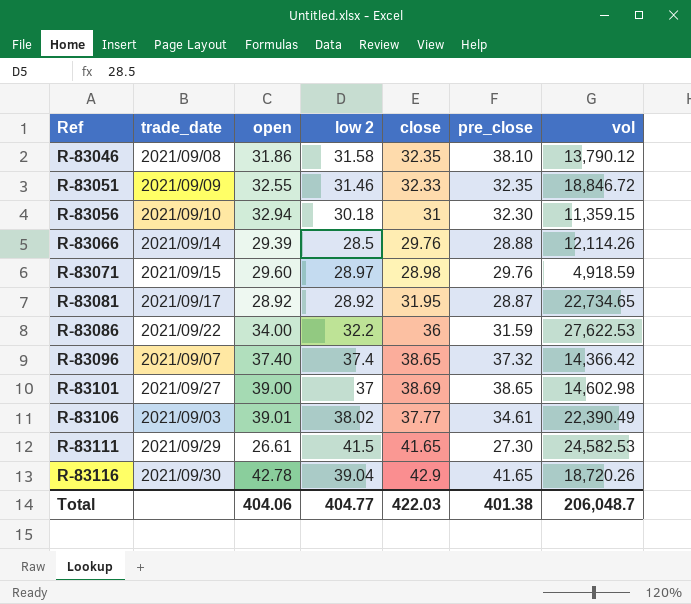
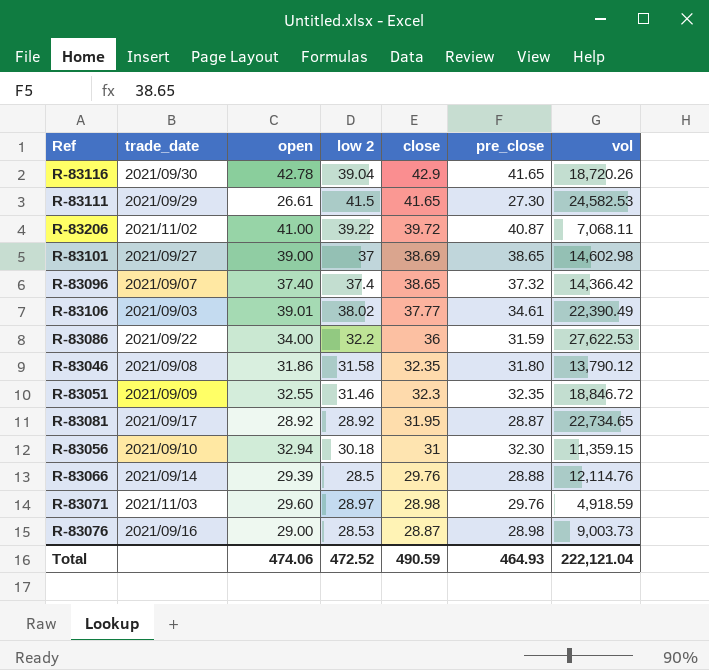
row order: Ref ascending -> close descending
row R-83206: none -> 2021/11/02 | 41.00 | 39.22 | 39.72 | 40.87 | 7,068.11
R-83046 | pre_close: 38.10 -> 31.80
R-83051 | close: 32.33 -> 32.3
R-83066 | vol: 12,114.26 -> 12,114.76
R-83071 | trade_date: 2021/09/15 -> 2021/11/03
row R-83076: none -> 2021/09/16 | 29.00 | 28.53 | 28.87 | 28.98 | 9,003.73
Total | open: 404.06 -> 474.06
Total | low 2: 404.77 -> 472.52
Total | close: 422.03 -> 490.59
Total | pre_close: 401.38 -> 464.93
Total | vol: 206,048.7 -> 222,121.04

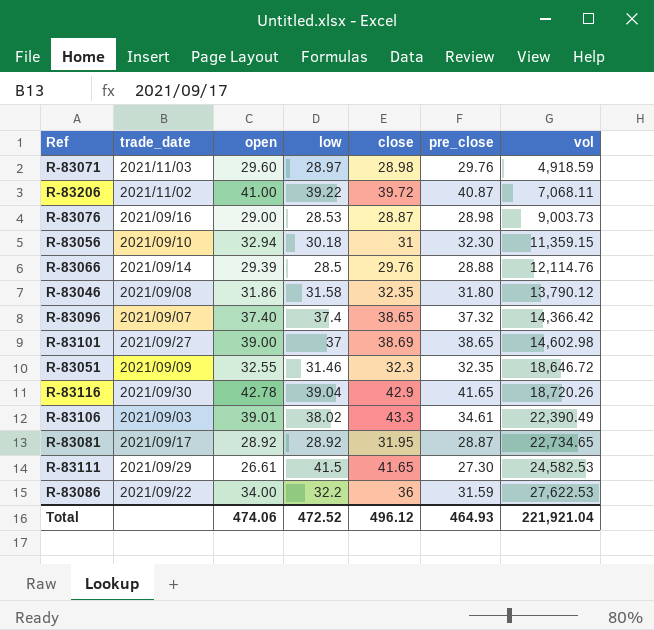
row order: close descending -> vol ascending
column name: low 2 -> low
R-83051 | vol: 18,846.72 -> 18,646.72
R-83106 | close: 37.77 -> 43.3
Total | close: 490.59 -> 496.12
Total | vol: 222,121.04 -> 221,921.04

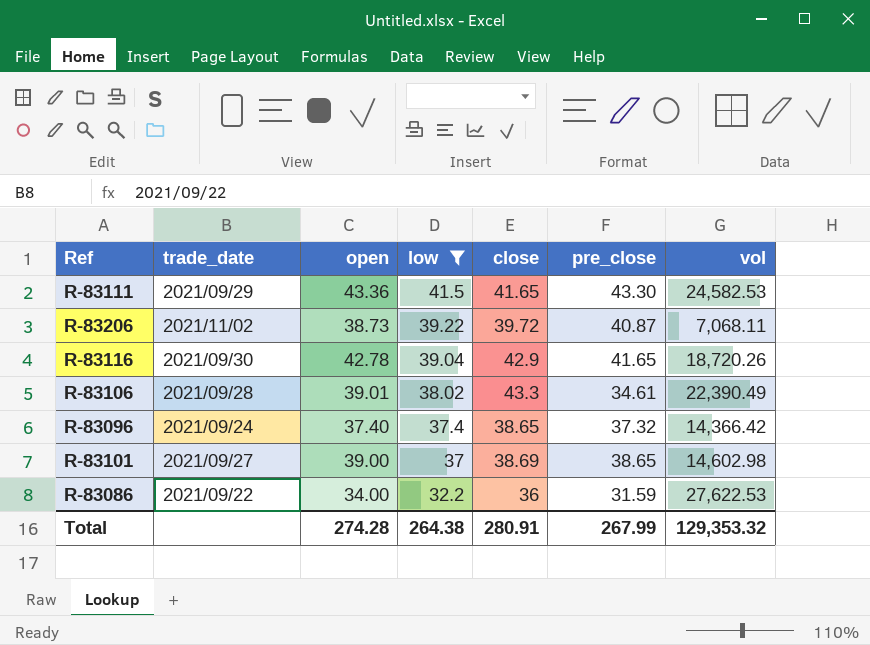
filter: none -> low >= 32.2
row order: vol ascending -> low descending
R-83111 | open: 26.61 -> 43.36
R-83111 | pre_close: 27.30 -> 43.30
R-83206 | open: 41.00 -> 38.73
R-83106 | trade_date: 2021/09/03 -> 2021/09/28
R-83096 | trade_date: 2021/09/07 -> 2021/09/24
Total | open: 474.06 -> 274.28
Total | low: 472.52 -> 264.38
Total | close: 496.12 -> 280.91
Total | pre_close: 464.93 -> 267.99
Total | vol: 221,921.04 -> 129,353.32

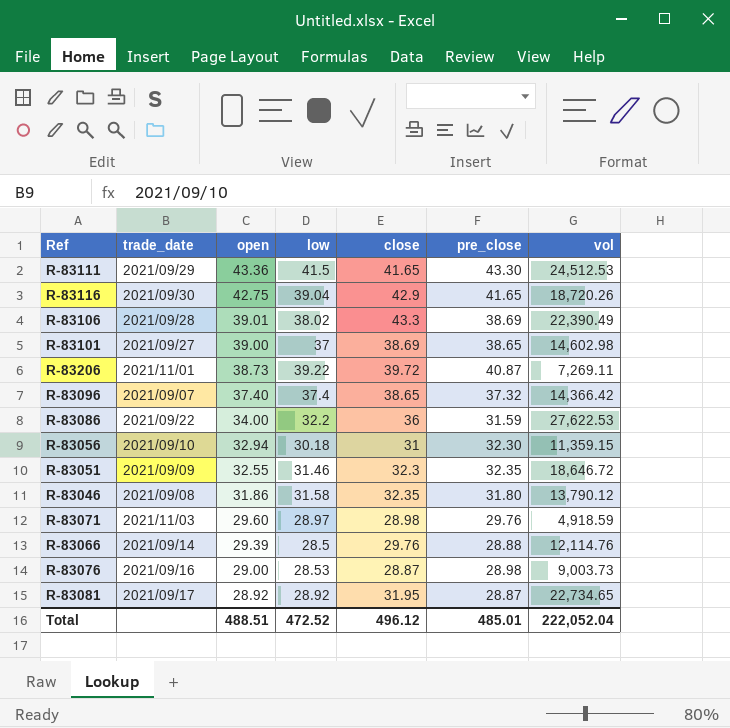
filter: low >= 32.2 -> none
row order: low descending -> open descending
R-83111 | vol: 24,582.53 -> 24,512.53
R-83116 | open: 42.78 -> 42.75
R-83106 | pre_close: 34.61 -> 38.69
R-83206 | trade_date: 2021/11/02 -> 2021/11/01
R-83206 | vol: 7,068.11 -> 7,269.11
R-83096 | trade_date: 2021/09/24 -> 2021/09/07
Total | open: 274.28 -> 488.51
Total | low: 264.38 -> 472.52
Total | close: 280.91 -> 496.12
Total | pre_close: 267.99 -> 485.01
Total | vol: 129,353.32 -> 222,052.04

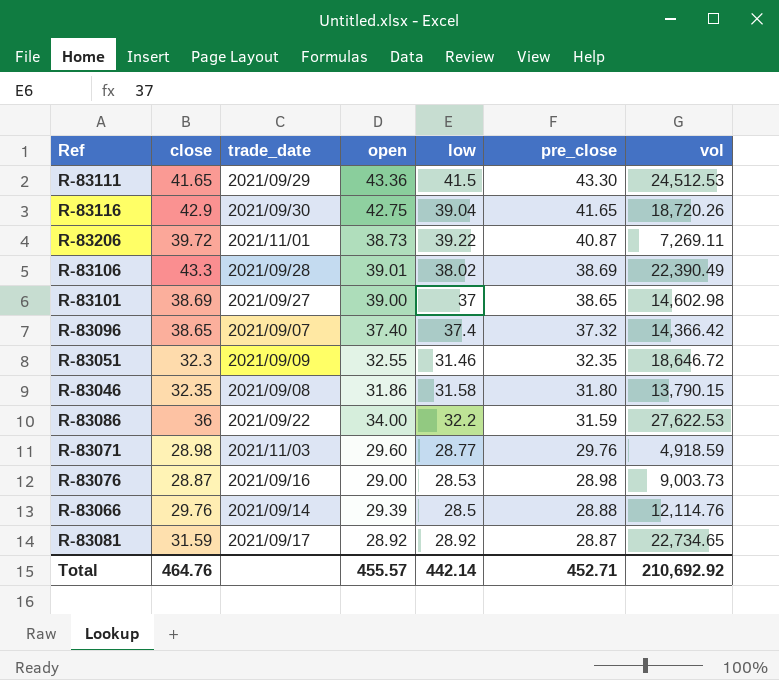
row order: open descending -> pre_close descending
column close | position: 5 -> 2
row R-83056: 2021/09/10 | 32.94 | 30.18 | 31 | 32.30 | 11,359.15 -> none
R-83046 | vol: 13,790.12 -> 13,790.15
R-83071 | low: 28.97 -> 28.77
R-83081 | close: 31.95 -> 31.59
Total | close: 496.12 -> 464.76
Total | open: 488.51 -> 455.57
Total | low: 472.52 -> 442.14
Total | pre_close: 485.01 -> 452.71
Total | vol: 222,052.04 -> 210,692.92

